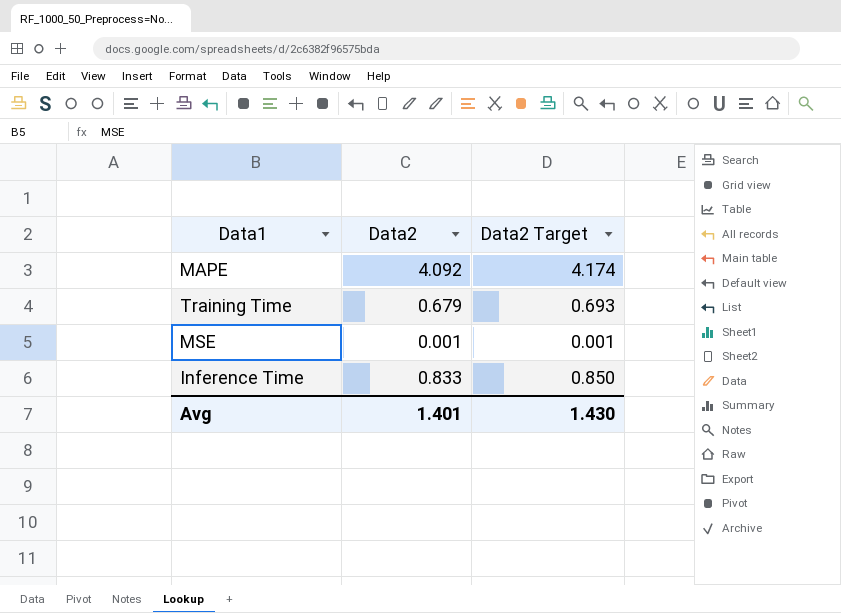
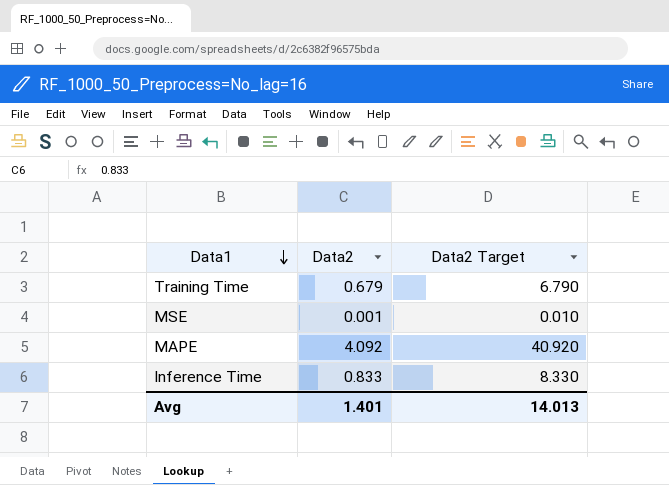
row order: none -> Data1 descending
column Data2 Target | formula: [Data2] * 1.02 -> [Data2] * 10
Avg | Data2 Target: 1.430 -> 14.013

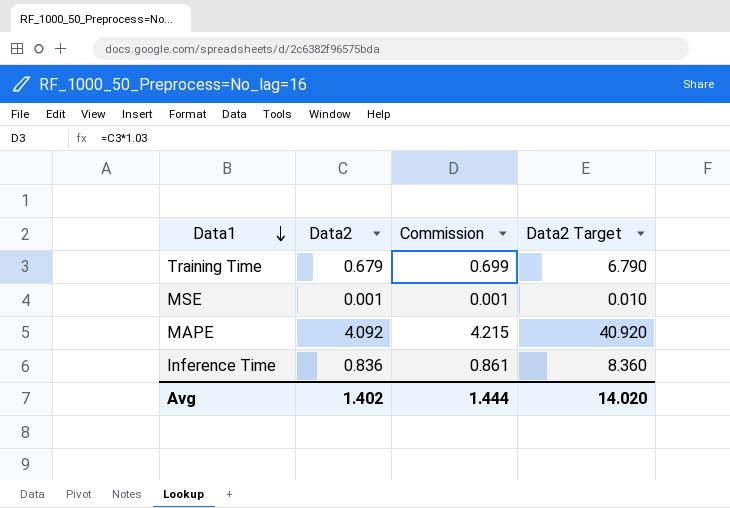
column Commission | formula: none -> [Data2] * 1.03
Inference Time | Data2: 0.833 -> 0.836
Inference Time | Data2 Target: 8.330 -> 8.360
Avg | Data2: 1.401 -> 1.402
Avg | Data2 Target: 14.013 -> 14.020

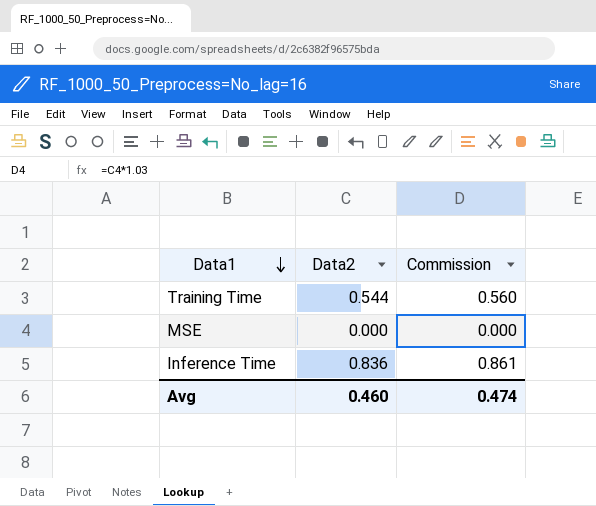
column Data2 Target | formula: [Data2] * 10 -> none
row MAPE: 4.092 | 4.215 | 40.920 -> none
Training Time | Data2: 0.679 -> 0.544
Training Time | Commission: 0.699 -> 0.560
MSE | Data2: 0.001 -> 0.000
MSE | Commission: 0.001 -> 0.000
Avg | Data2: 1.402 -> 0.460
Avg | Commission: 1.444 -> 0.474

